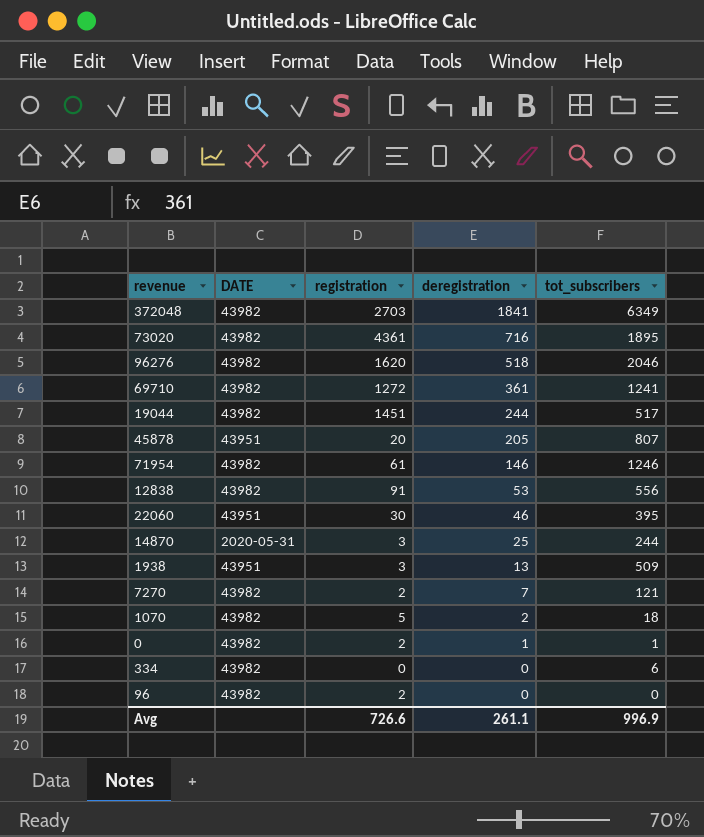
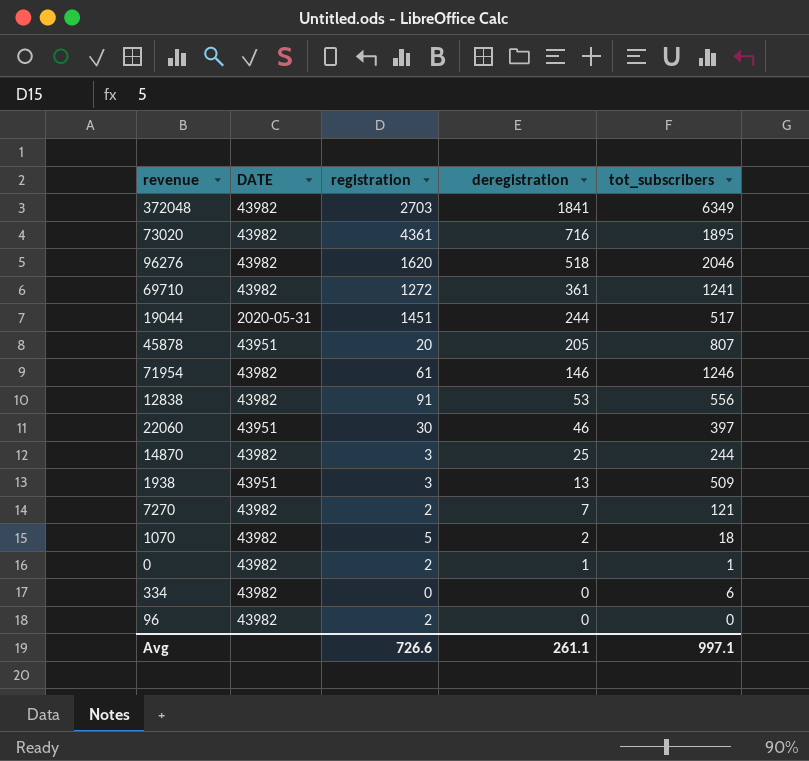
19044 | DATE: 43982 -> 2020-05-31
22060 | tot_subscribers: 395 -> 397
14870 | DATE: 2020-05-31 -> 43982
Avg | tot_subscribers: 996.9 -> 997.1

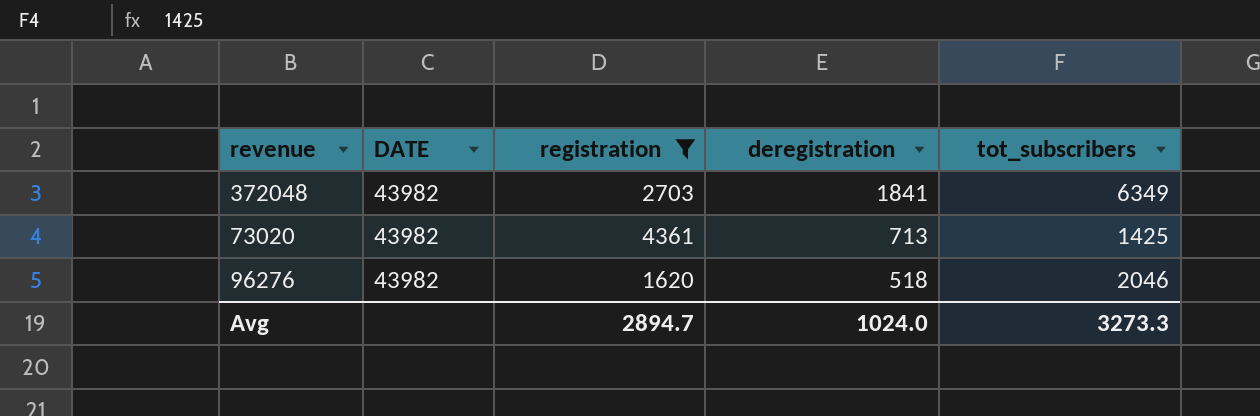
filter: none -> registration >= 1620
73020 | deregistration: 716 -> 713
73020 | tot_subscribers: 1895 -> 1425
Avg | registration: 726.6 -> 2894.7
Avg | deregistration: 261.1 -> 1024.0
Avg | tot_subscribers: 997.1 -> 3273.3

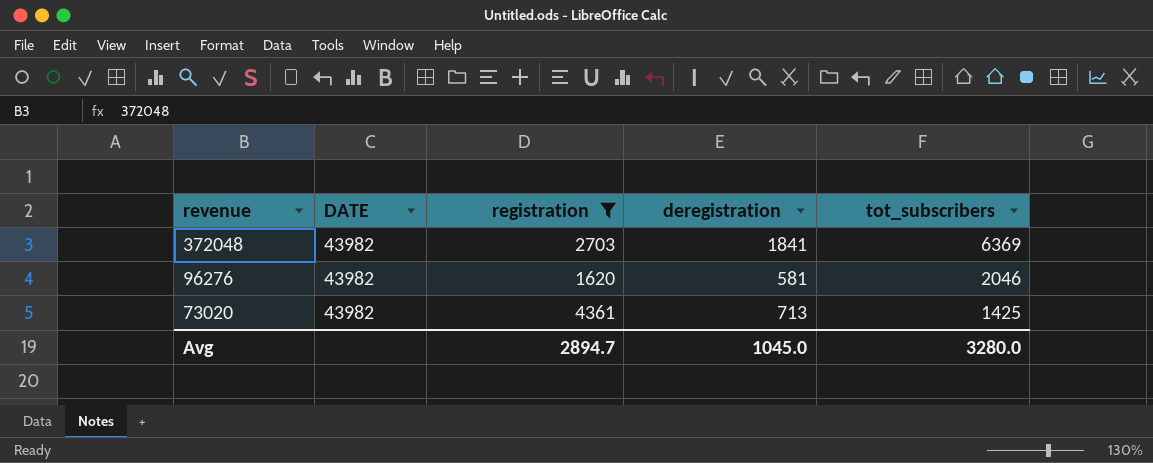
row order: deregistration descending -> revenue descending
372048 | tot_subscribers: 6349 -> 6369
96276 | deregistration: 518 -> 581
Avg | deregistration: 1024.0 -> 1045.0
Avg | tot_subscribers: 3273.3 -> 3280.0

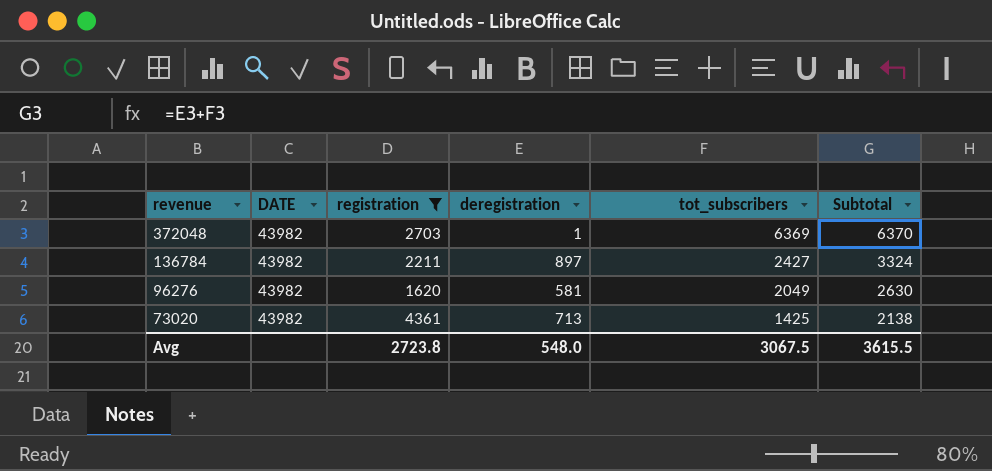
column Subtotal | formula: none -> [deregistration] + [tot_subscribers]
372048 | deregistration: 1841 -> 1
row 136784: none -> 43982 | 2211 | 897 | 2427 | 3324
96276 | tot_subscribers: 2046 -> 2049
Avg | registration: 2894.7 -> 2723.8
Avg | deregistration: 1045.0 -> 548.0
Avg | tot_subscribers: 3280.0 -> 3067.5

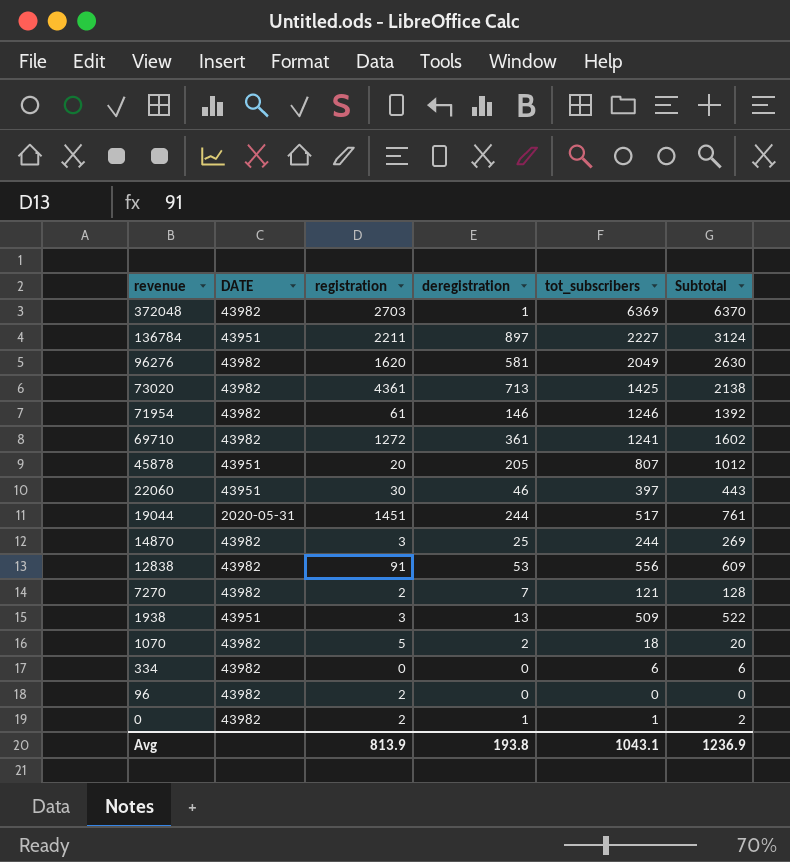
filter: registration >= 1620 -> none
136784 | DATE: 43982 -> 43951
136784 | tot_subscribers: 2427 -> 2227
136784 | Subtotal: 3324 -> 3124
Avg | registration: 2723.8 -> 813.9
Avg | deregistration: 548.0 -> 193.8
Avg | tot_subscribers: 3067.5 -> 1043.1
Avg | Subtotal: 3615.5 -> 1236.9

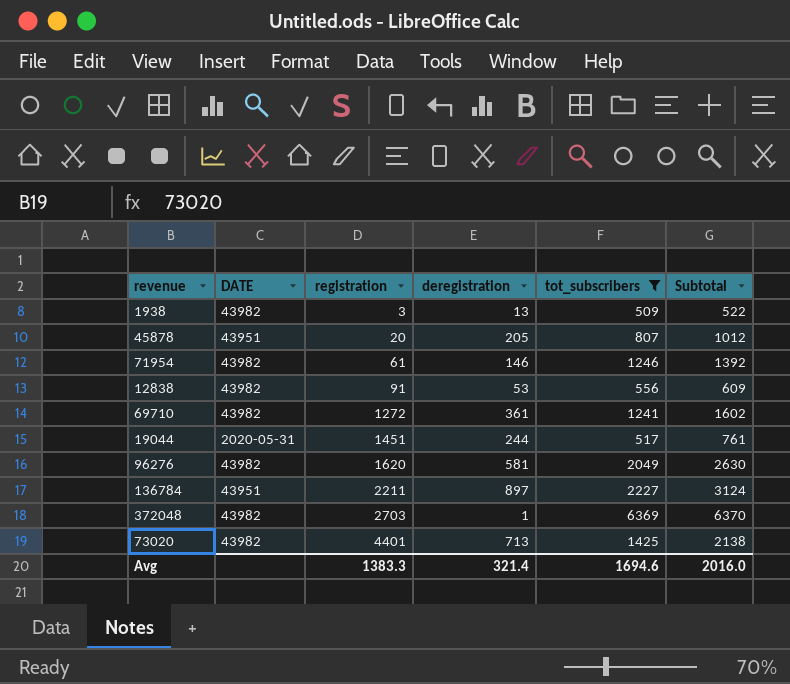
filter: none -> tot_subscribers >= 509
row order: revenue descending -> registration ascending
1938 | DATE: 43951 -> 43982
73020 | registration: 4361 -> 4401
Avg | registration: 813.9 -> 1383.3
Avg | deregistration: 193.8 -> 321.4
Avg | tot_subscribers: 1043.1 -> 1694.6
Avg | Subtotal: 1236.9 -> 2016.0

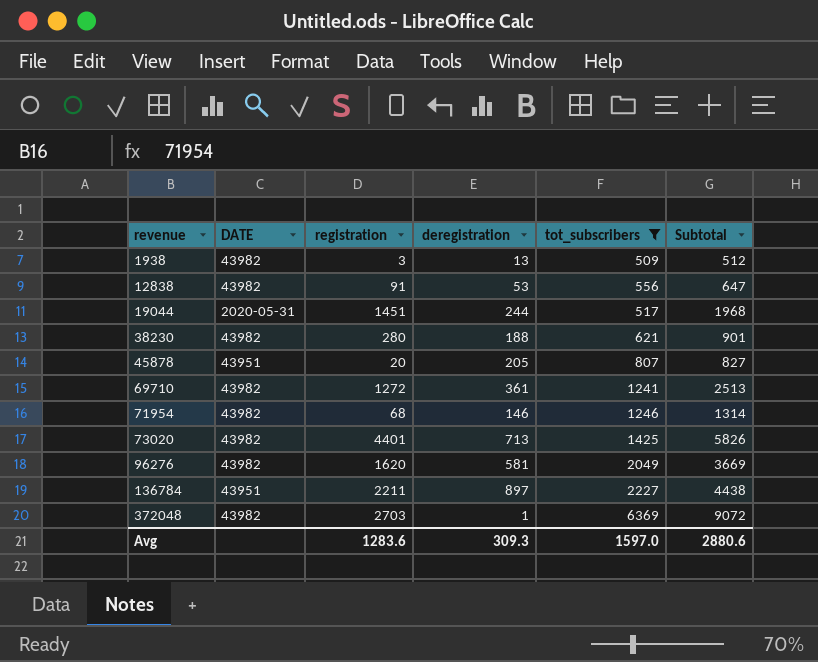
row order: registration ascending -> revenue ascending
column Subtotal | formula: [deregistration] + [tot_subscribers] -> [registration] + [tot_subscribers]
row 38230: none -> 43982 | 280 | 188 | 621 | 901
71954 | registration: 61 -> 68
Avg | registration: 1383.3 -> 1283.6
Avg | deregistration: 321.4 -> 309.3
Avg | tot_subscribers: 1694.6 -> 1597.0
Avg | Subtotal: 2016.0 -> 2880.6

